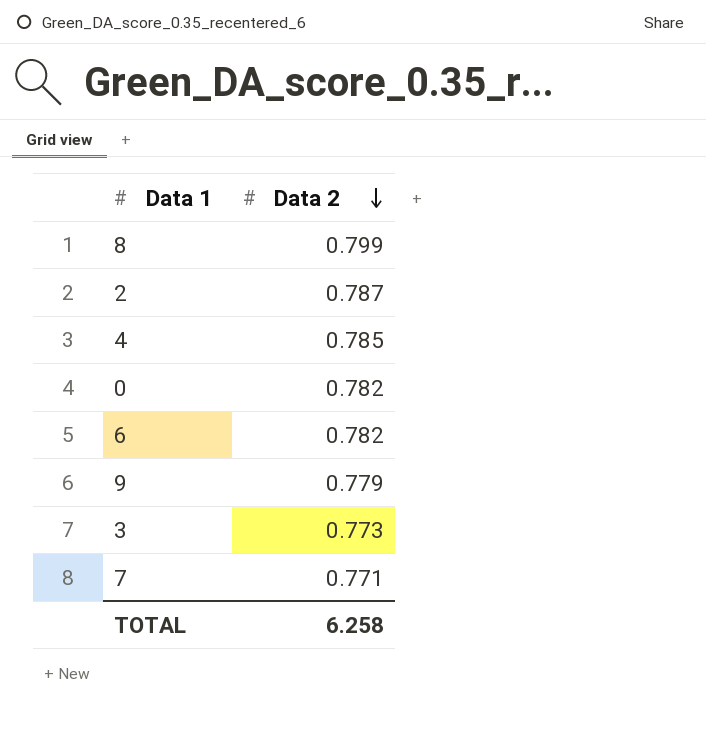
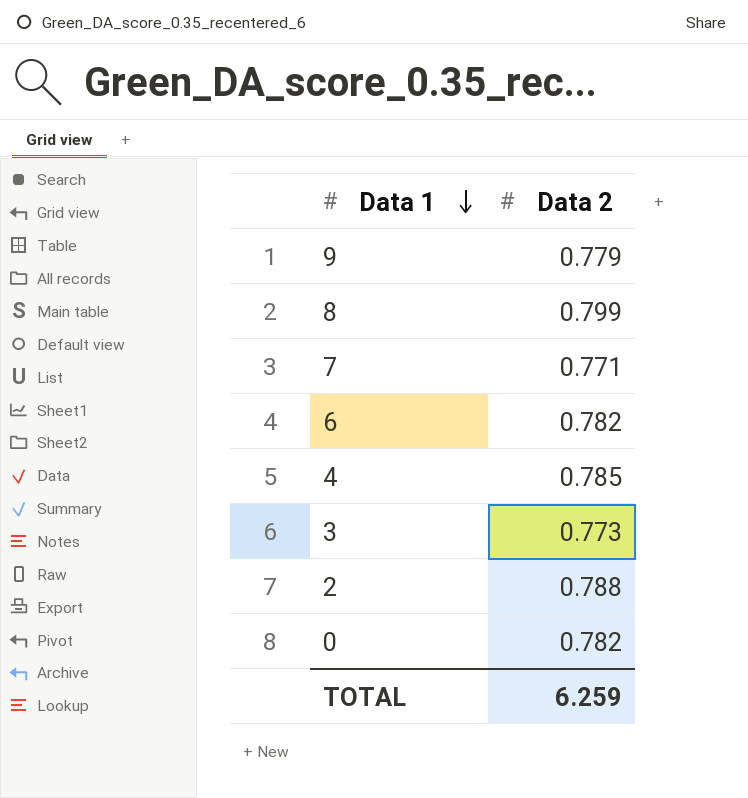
row order: Data 2 descending -> Data 1 descending
2 | Data 2: 0.787 -> 0.788
TOTAL | Data 2: 6.258 -> 6.259

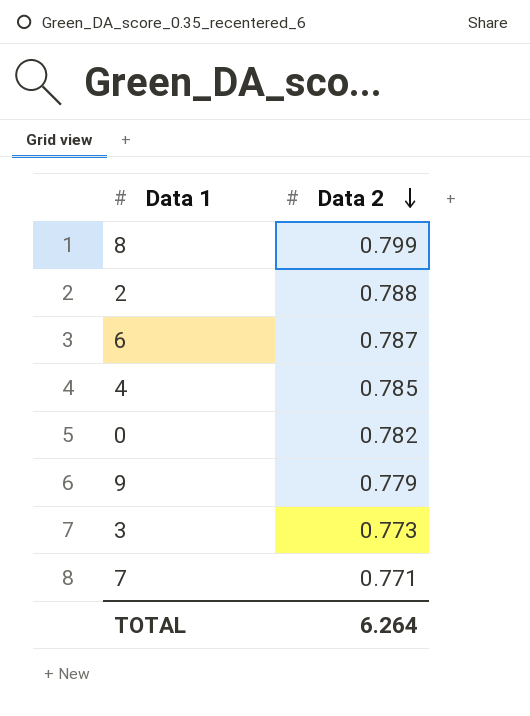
row order: Data 1 descending -> Data 2 descending
6 | Data 2: 0.782 -> 0.787
TOTAL | Data 2: 6.259 -> 6.264

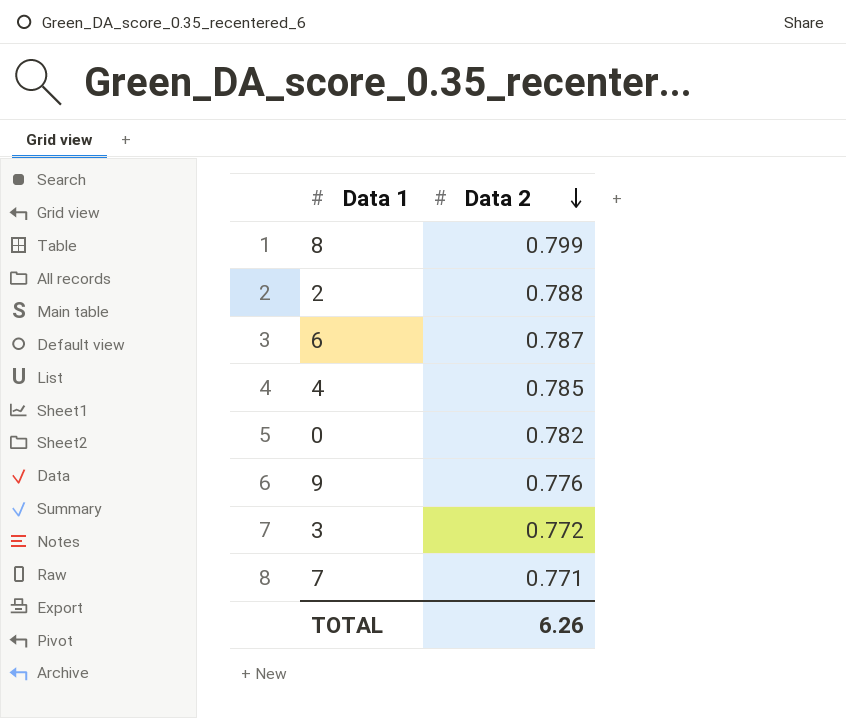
9 | Data 2: 0.779 -> 0.776
3 | Data 2: 0.773 -> 0.772
TOTAL | Data 2: 6.264 -> 6.26

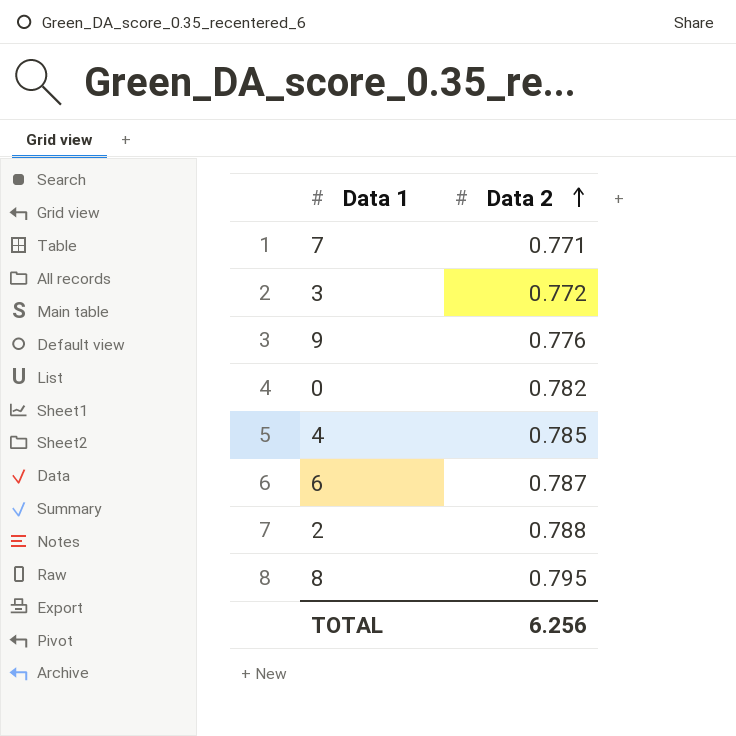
row order: Data 2 descending -> Data 2 ascending
8 | Data 2: 0.799 -> 0.795
TOTAL | Data 2: 6.26 -> 6.256

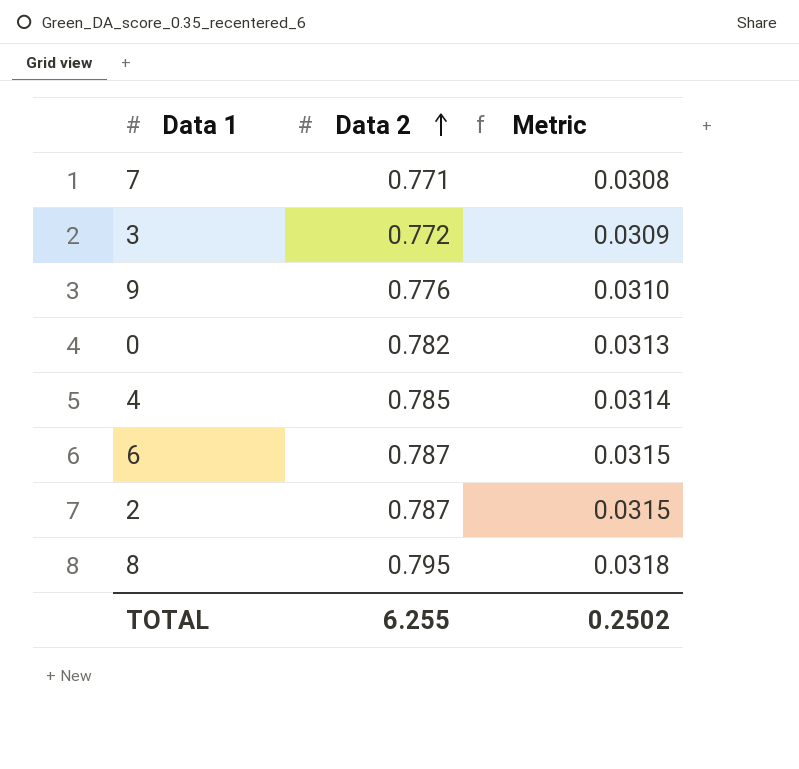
column Metric | formula: none -> [Data 2] * 0.04
2 | Data 2: 0.788 -> 0.787
TOTAL | Data 2: 6.256 -> 6.255

